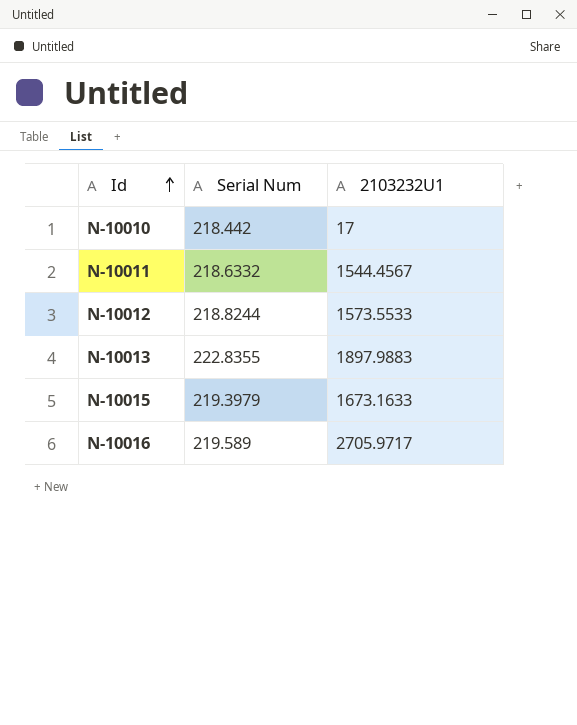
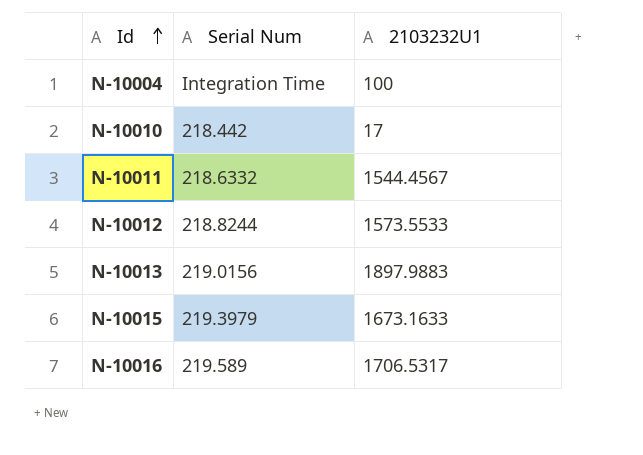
row N-10004: none -> Integration Time | 100
N-10013 | Serial Num: 222.8355 -> 219.0156
N-10016 | 2103232U1: 2705.9717 -> 1706.5317

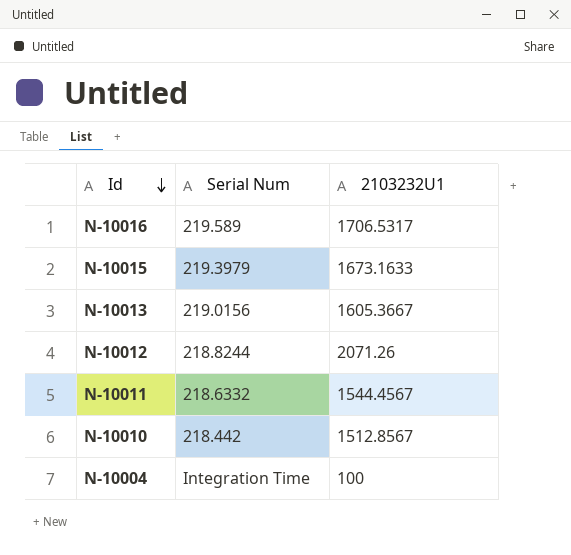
row order: Id ascending -> Id descending
N-10013 | 2103232U1: 1897.9883 -> 1605.3667
N-10012 | 2103232U1: 1573.5533 -> 2071.26
N-10010 | 2103232U1: 17 -> 1512.8567

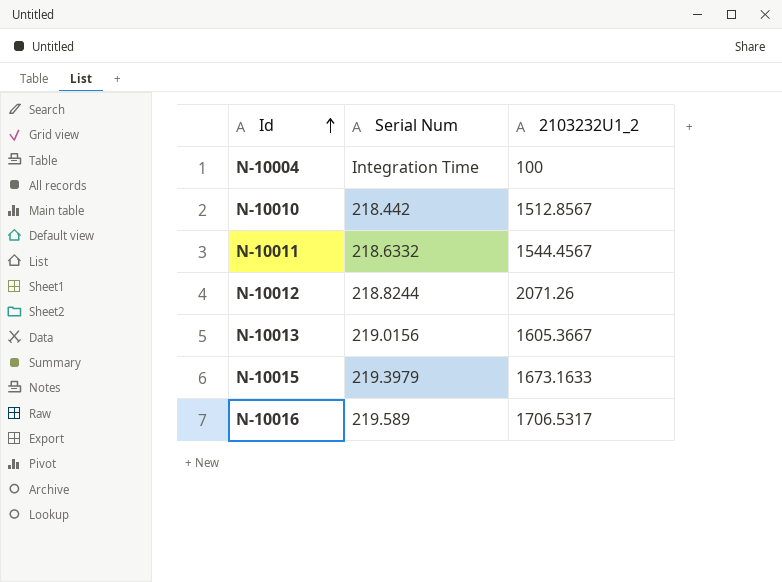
row order: Id descending -> Id ascending
column name: 2103232U1 -> 2103232U1_2

